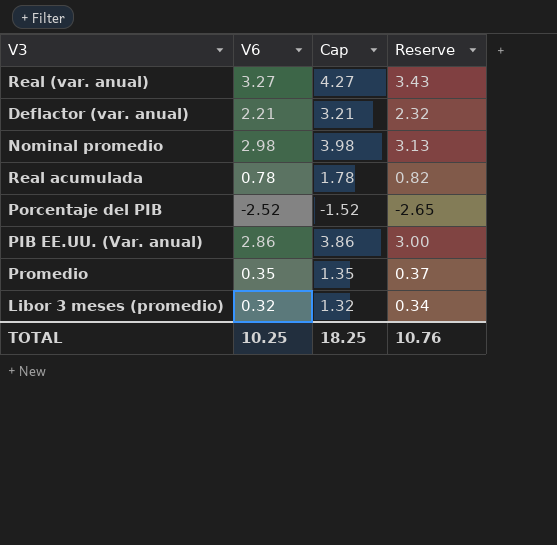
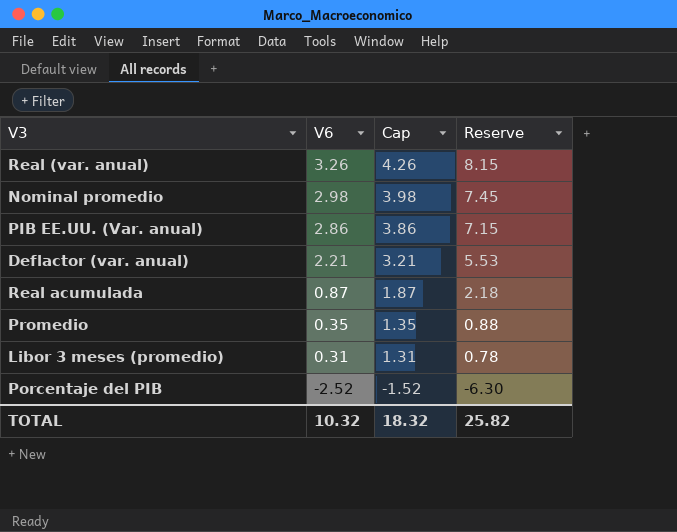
row order: none -> V6 descending
column Reserve | formula: [V6] * 1.05 -> [V6] * 2.5
Real (var. anual) | V6: 3.27 -> 3.26
Real (var. anual) | Cap: 4.27 -> 4.26
Real acumulada | V6: 0.78 -> 0.87
Real acumulada | Cap: 1.78 -> 1.87
Libor 3 meses (promedio) | V6: 0.32 -> 0.31
Libor 3 meses (promedio) | Cap: 1.32 -> 1.31
TOTAL | V6: 10.25 -> 10.32
TOTAL | Cap: 18.25 -> 18.32
TOTAL | Reserve: 10.76 -> 25.82

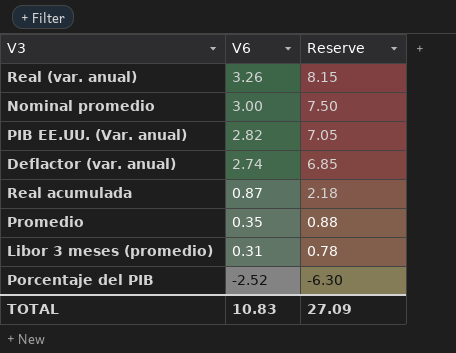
column Cap | formula: [V6] + 1 -> none
Nominal promedio | V6: 2.98 -> 3.00
Nominal promedio | Reserve: 7.45 -> 7.50
PIB EE.UU. (Var. anual) | V6: 2.86 -> 2.82
PIB EE.UU. (Var. anual) | Reserve: 7.15 -> 7.05
Deflactor (var. anual) | V6: 2.21 -> 2.74
Deflactor (var. anual) | Reserve: 5.53 -> 6.85
TOTAL | V6: 10.32 -> 10.83
TOTAL | Reserve: 25.82 -> 27.09

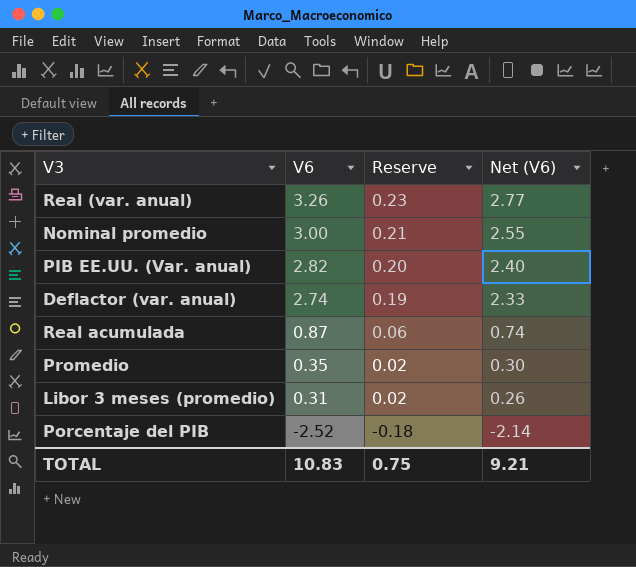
column Reserve | formula: [V6] * 2.5 -> [V6] * 0.07
column Net (V6) | formula: none -> [V6] * 0.85
TOTAL | Reserve: 27.09 -> 0.75

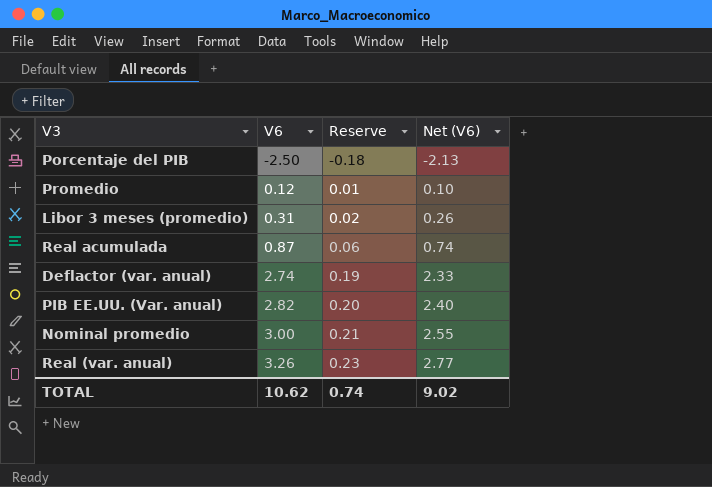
row order: V6 descending -> V6 ascending
Porcentaje del PIB | V6: -2.52 -> -2.50
Porcentaje del PIB | Net (V6): -2.14 -> -2.13
Promedio | V6: 0.35 -> 0.12
Promedio | Reserve: 0.02 -> 0.01
Promedio | Net (V6): 0.30 -> 0.10
TOTAL | V6: 10.83 -> 10.62
TOTAL | Reserve: 0.75 -> 0.74
TOTAL | Net (V6): 9.21 -> 9.02

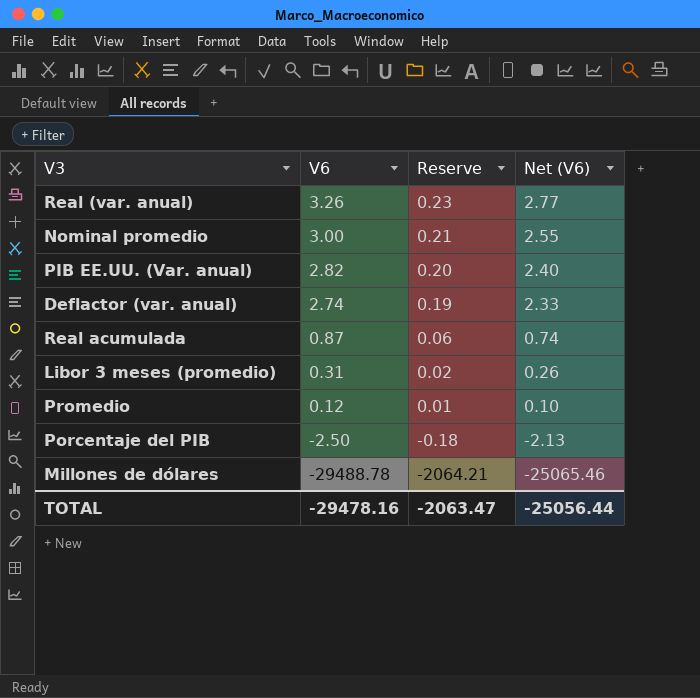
row order: V6 ascending -> V6 descending
row Millones de dólares: none -> -29488.78 | -2064.21 | -25065.46
TOTAL | V6: 10.62 -> -29478.16
TOTAL | Reserve: 0.74 -> -2063.47
TOTAL | Net (V6): 9.02 -> -25056.44

